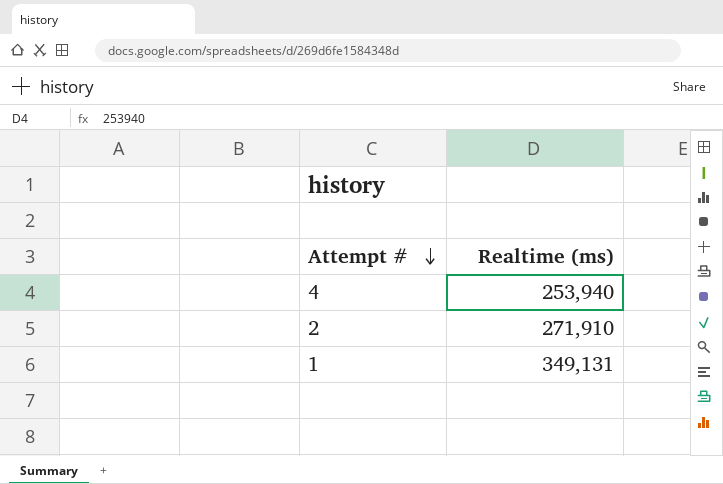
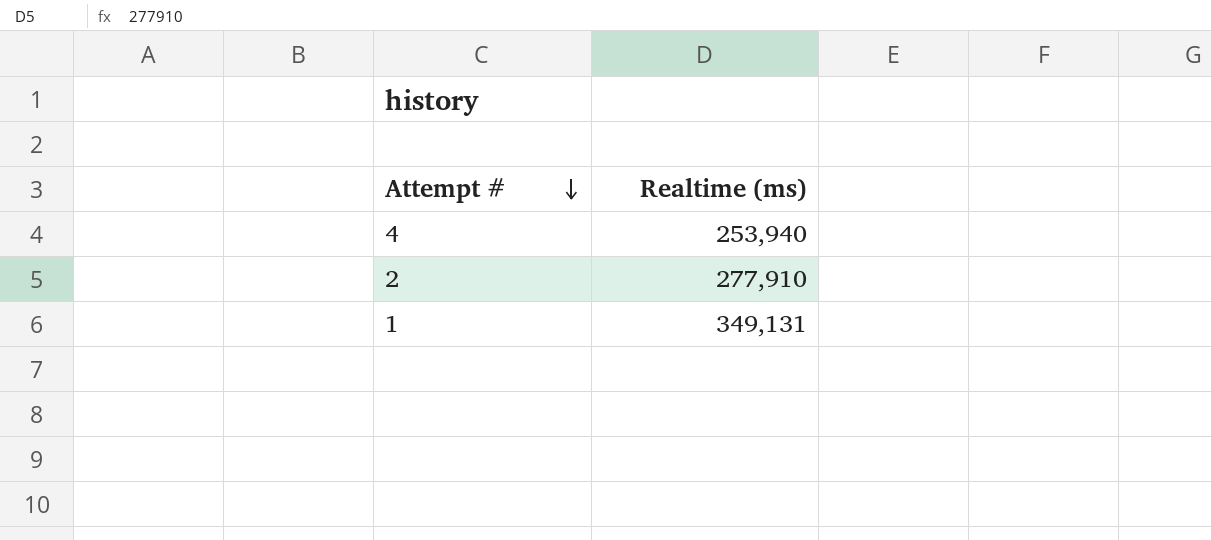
2 | Realtime (ms): 271,910 -> 277,910

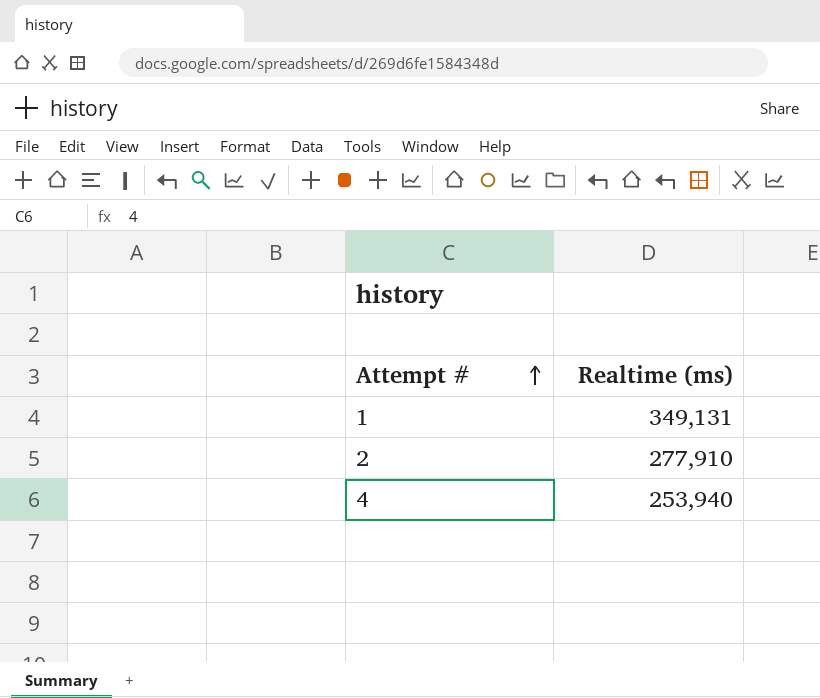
row order: Attempt # descending -> Attempt # ascending

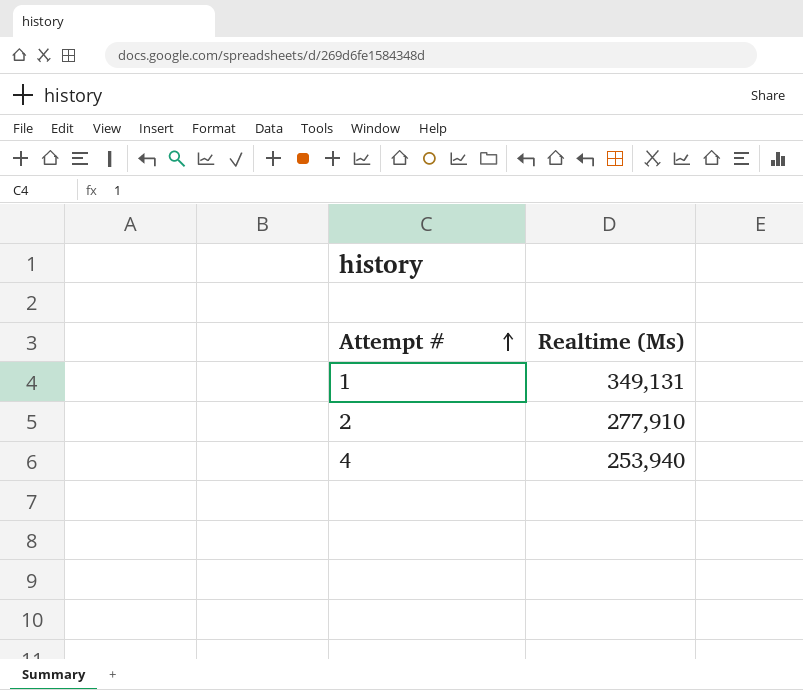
column name: Realtime (ms) -> Realtime (Ms)

